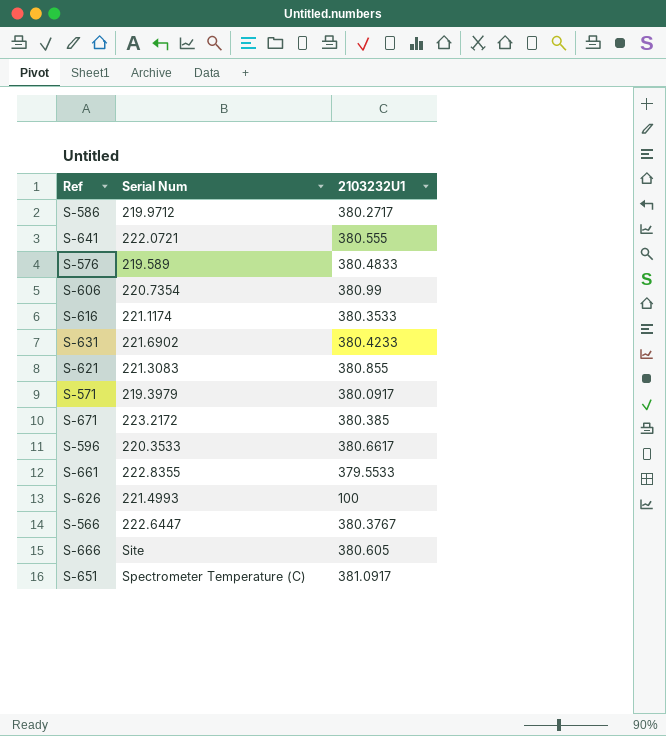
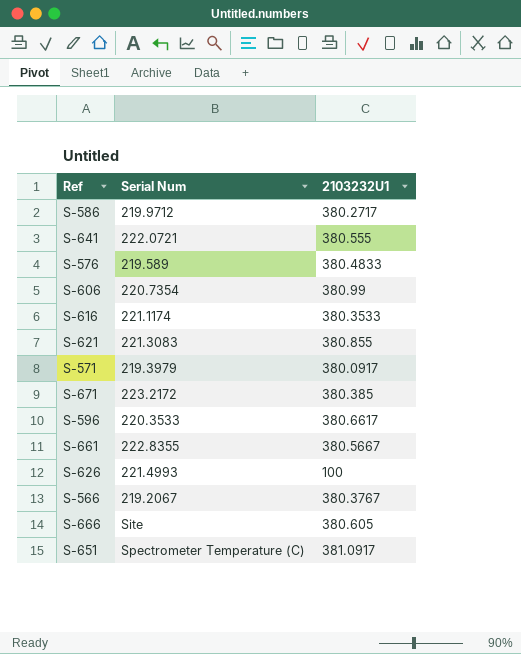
row S-631: 221.6902 | 380.4233 -> none
S-661 | 2103232U1: 379.5533 -> 380.5667
S-566 | Serial Num: 222.6447 -> 219.2067

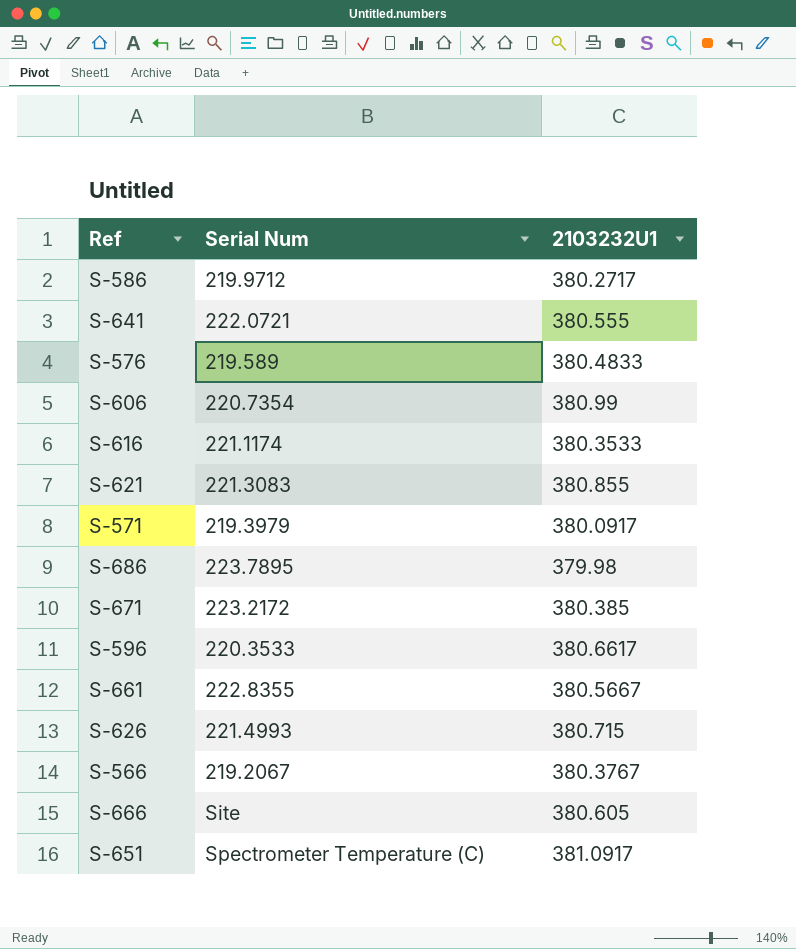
row S-686: none -> 223.7895 | 379.98
S-626 | 2103232U1: 100 -> 380.715

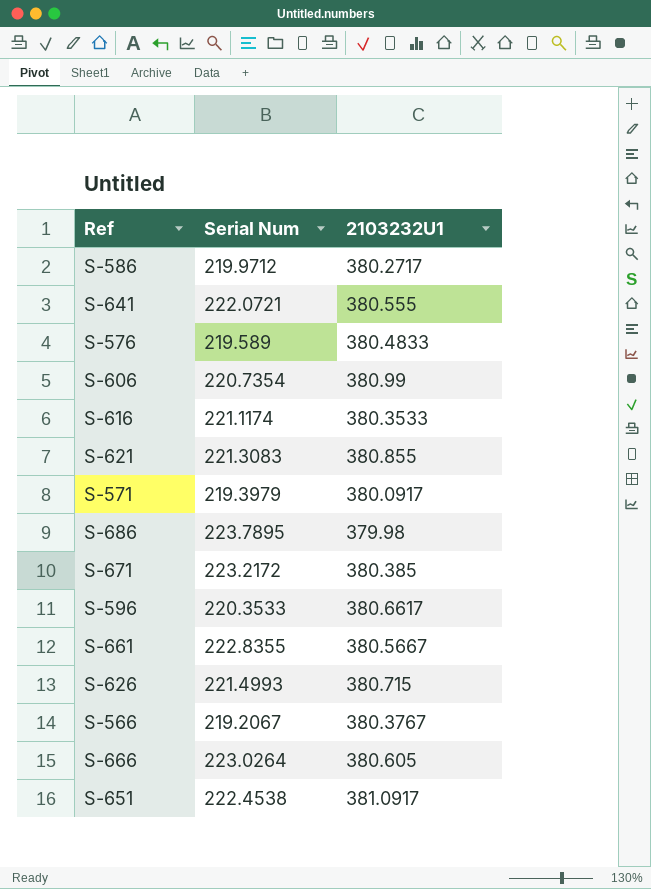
S-666 | Serial Num: Site -> 223.0264
S-651 | Serial Num: Spectrometer Temperature (C) -> 222.4538

